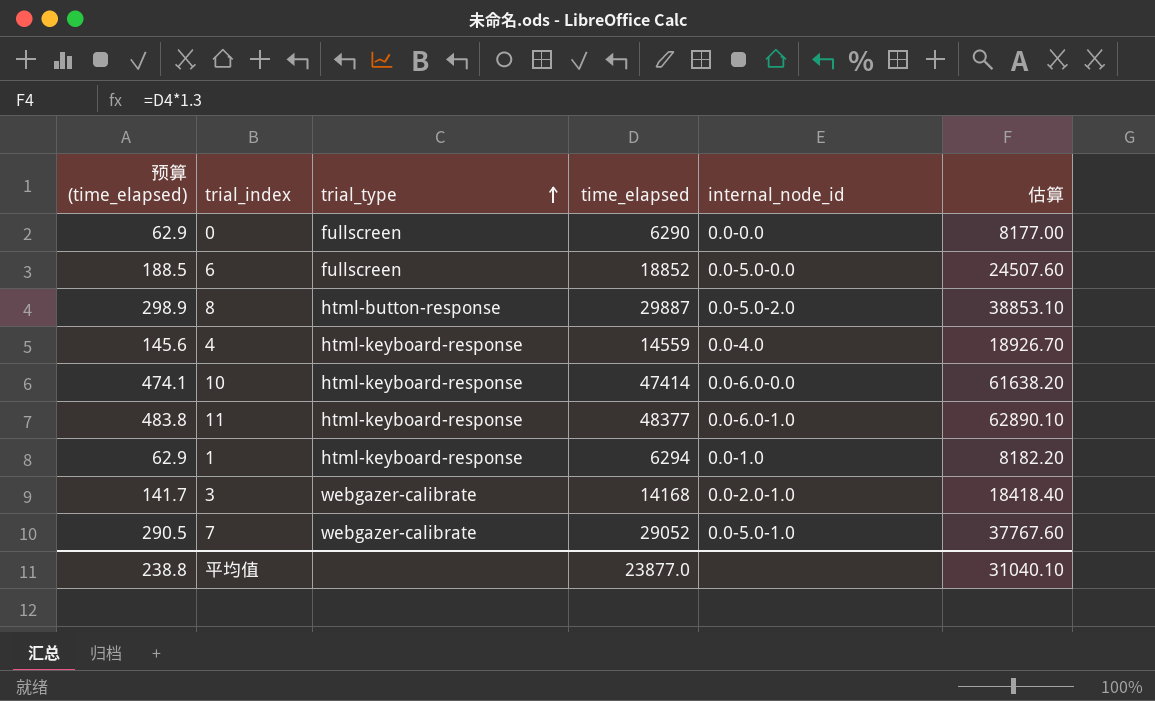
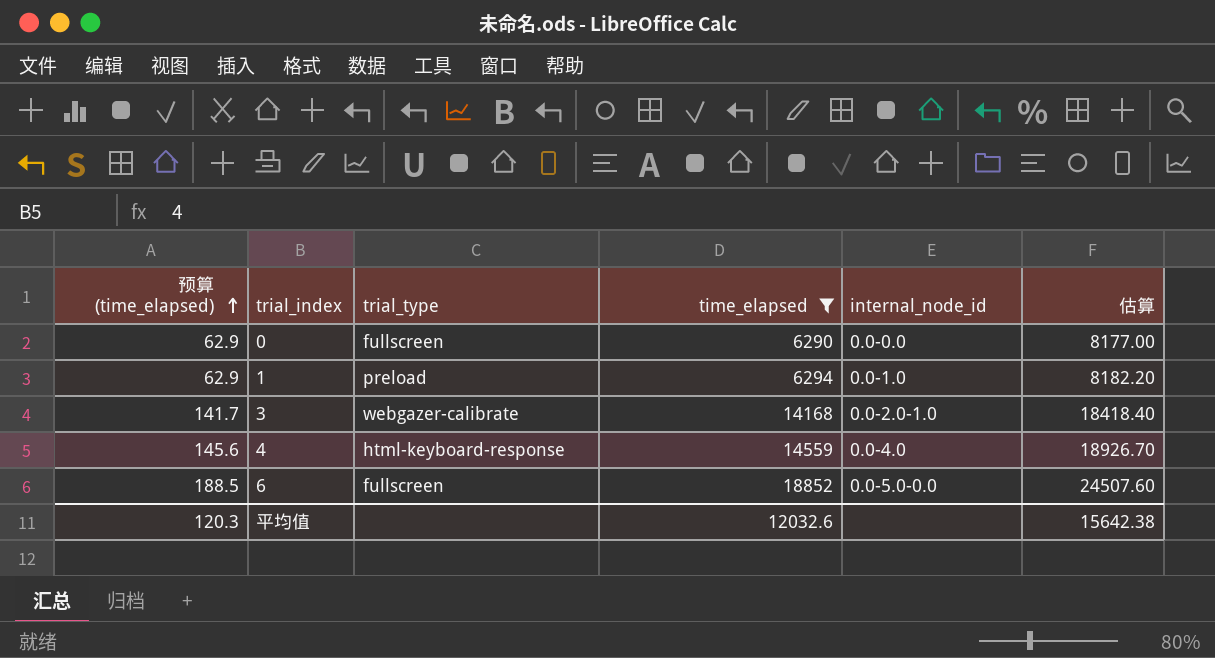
filter: none -> time_elapsed <= 18852
row order: trial_type ascending -> 预算 (time_elapsed) ascending
1 | trial_type: html-keyboard-response -> preload
平均值 | 预算 (time_elapsed): 238.8 -> 120.3
平均值 | time_elapsed: 23877.0 -> 12032.6
平均值 | 估算: 31040.10 -> 15642.38

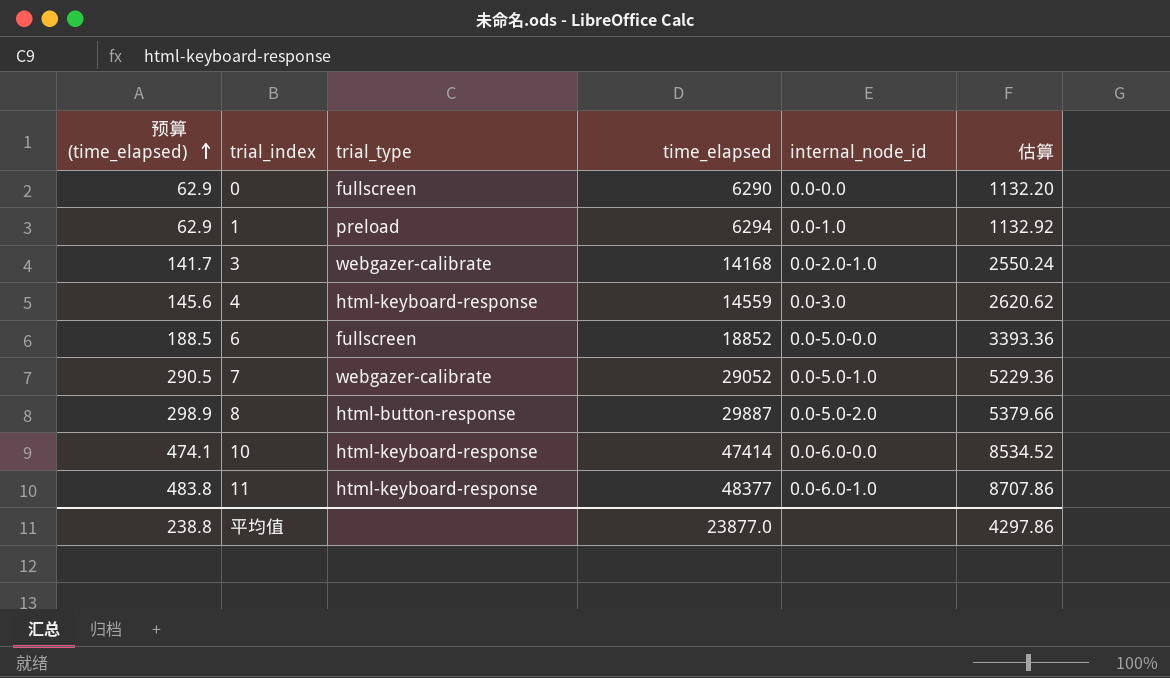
filter: time_elapsed <= 18852 -> none
column 估算 | formula: [time_elapsed] * 1.3 -> [time_elapsed] * 0.18
4 | internal_node_id: 0.0-4.0 -> 0.0-3.0
平均值 | 预算 (time_elapsed): 120.3 -> 238.8
平均值 | time_elapsed: 12032.6 -> 23877.0
平均值 | 估算: 15642.38 -> 4297.86

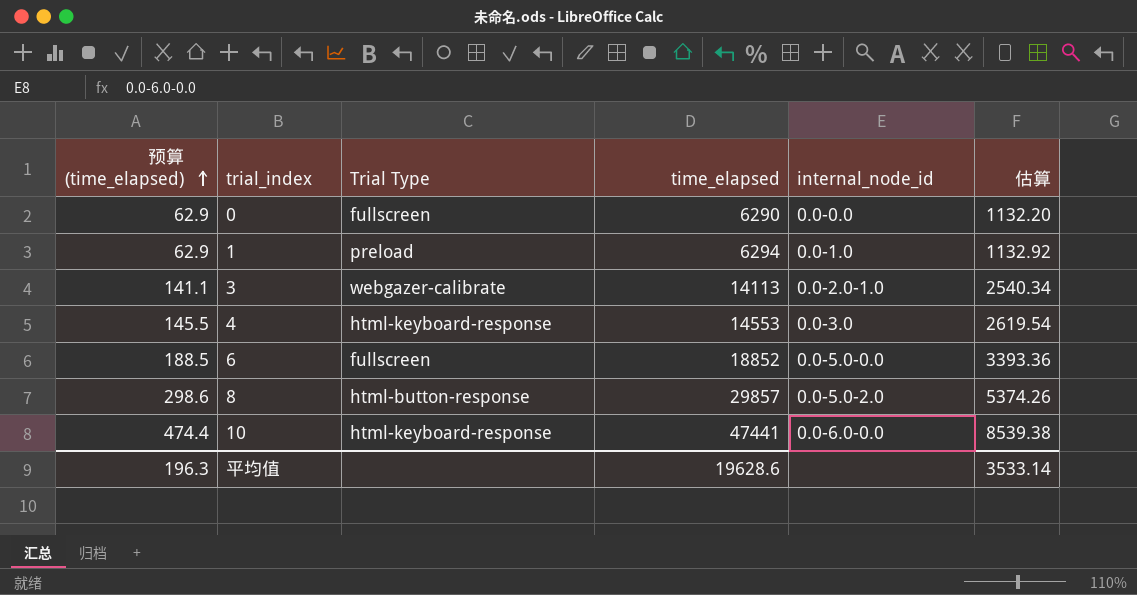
column name: trial_type -> Trial Type
row 7: 290.5 | webgazer-calibrate | 29052 | 0.0-5.0-1.0 | 5229.36 -> none
row 11: 483.8 | html-keyboard-response | 48377 | 0.0-6.0-1.0 | 8707.86 -> none
3 | 预算 (time_elapsed): 141.7 -> 141.1
3 | time_elapsed: 14168 -> 14113
3 | 估算: 2550.24 -> 2540.34
4 | 预算 (time_elapsed): 145.6 -> 145.5
4 | time_elapsed: 14559 -> 14553
4 | 估算: 2620.62 -> 2619.54
8 | 预算 (time_elapsed): 298.9 -> 298.6
8 | time_elapsed: 29887 -> 29857
8 | 估算: 5379.66 -> 5374.26
10 | 预算 (time_elapsed): 474.1 -> 474.4
10 | time_elapsed: 47414 -> 47441
10 | 估算: 8534.52 -> 8539.38
平均值 | 预算 (time_elapsed): 238.8 -> 196.3
平均值 | time_elapsed: 23877.0 -> 19628.6
平均值 | 估算: 4297.86 -> 3533.14

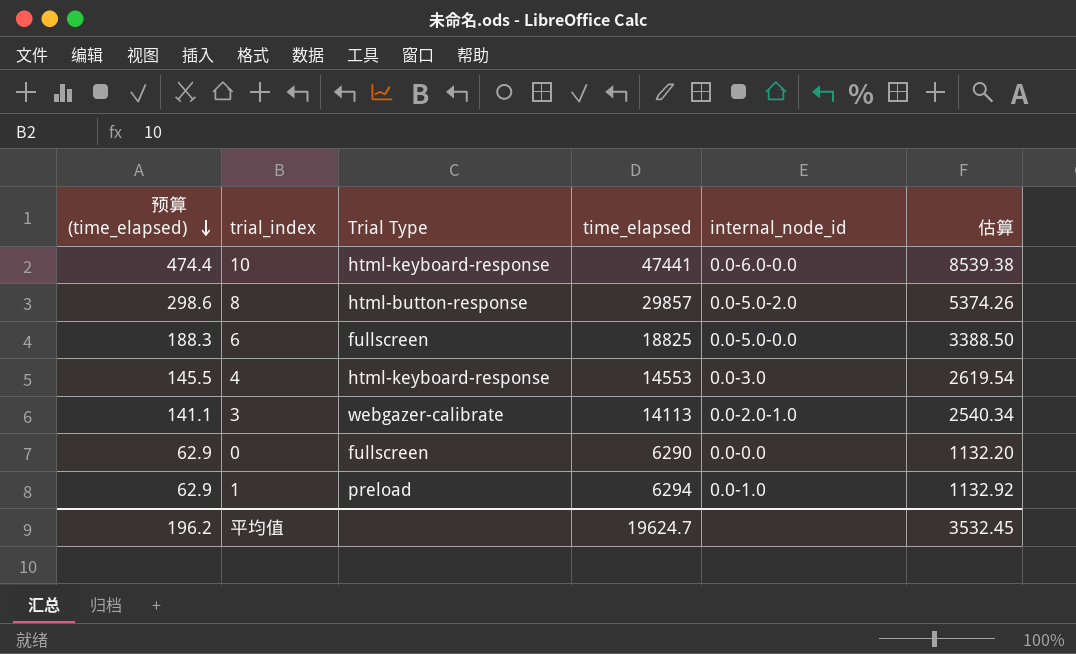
row order: 预算 (time_elapsed) ascending -> 预算 (time_elapsed) descending
6 | 预算 (time_elapsed): 188.5 -> 188.3
6 | time_elapsed: 18852 -> 18825
6 | 估算: 3393.36 -> 3388.50
平均值 | 预算 (time_elapsed): 196.3 -> 196.2
平均值 | time_elapsed: 19628.6 -> 19624.7
平均值 | 估算: 3533.14 -> 3532.45

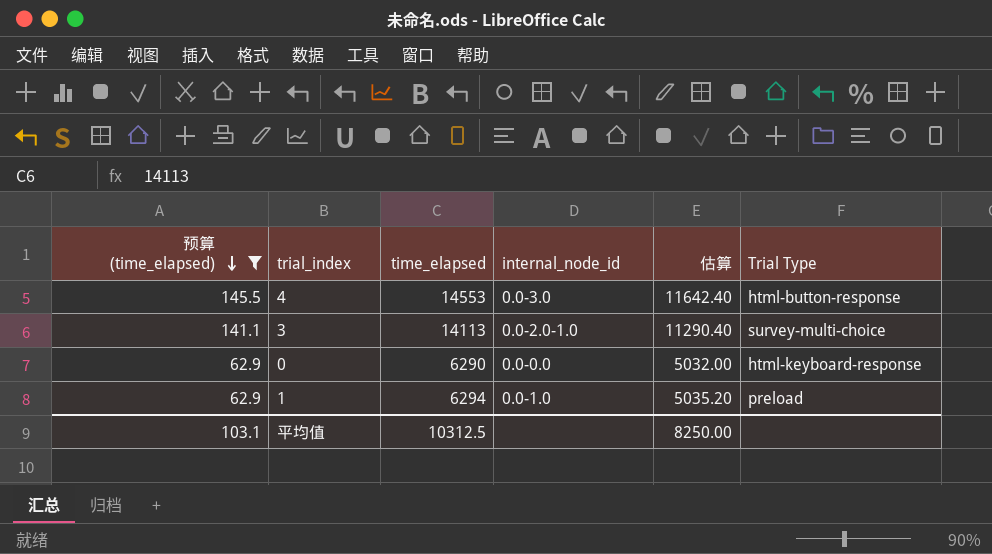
filter: none -> 预算 (time_elapsed) <= 145.5
column 估算 | formula: [time_elapsed] * 0.18 -> [time_elapsed] * 0.8
column Trial Type | position: 3 -> 6
4 | Trial Type: html-keyboard-response -> html-button-response
3 | Trial Type: webgazer-calibrate -> survey-multi-choice
0 | Trial Type: fullscreen -> html-keyboard-response
平均值 | 预算 (time_elapsed): 196.2 -> 103.1
平均值 | time_elapsed: 19624.7 -> 10312.5
平均值 | 估算: 3532.45 -> 8250.00

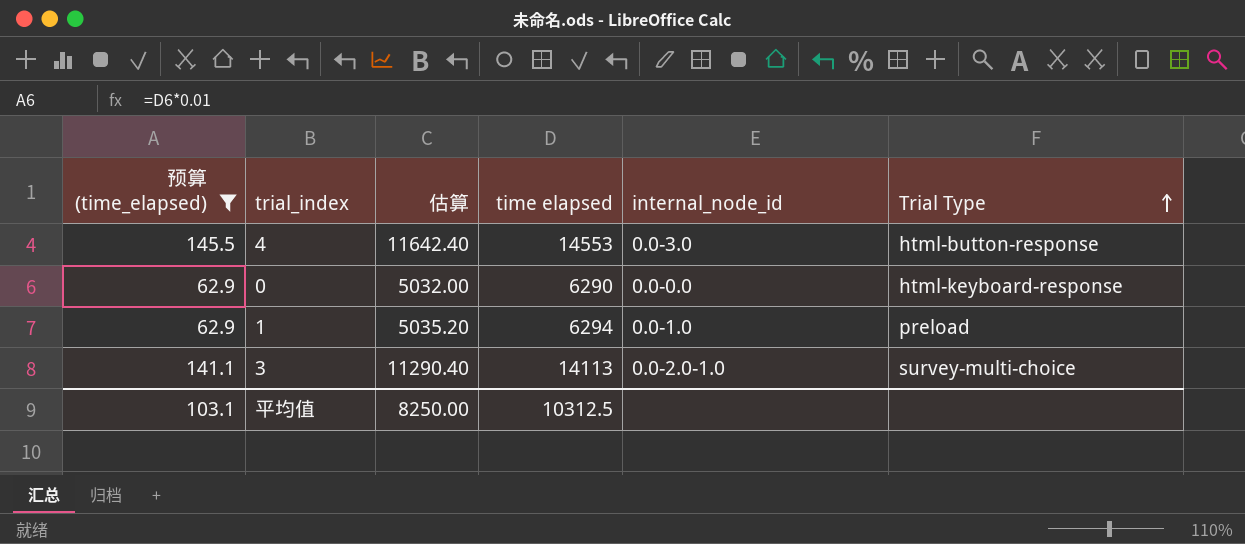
row order: 预算 (time_elapsed) descending -> Trial Type ascending
column 估算 | position: 5 -> 3
column name: time_elapsed -> time elapsed

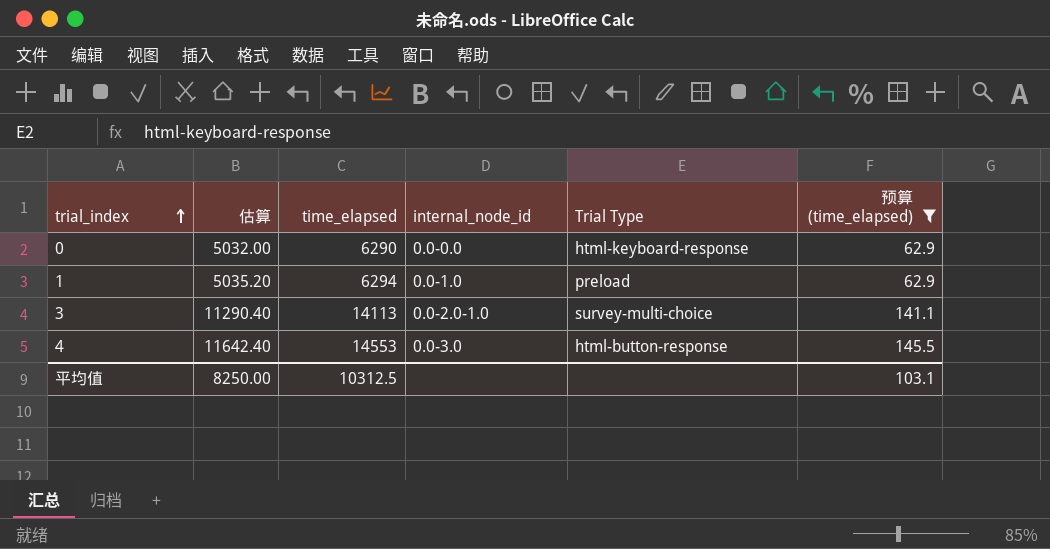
row order: Trial Type ascending -> trial_index ascending
column name: time elapsed -> time_elapsed
column 预算 (time_elapsed) | position: 1 -> 6

